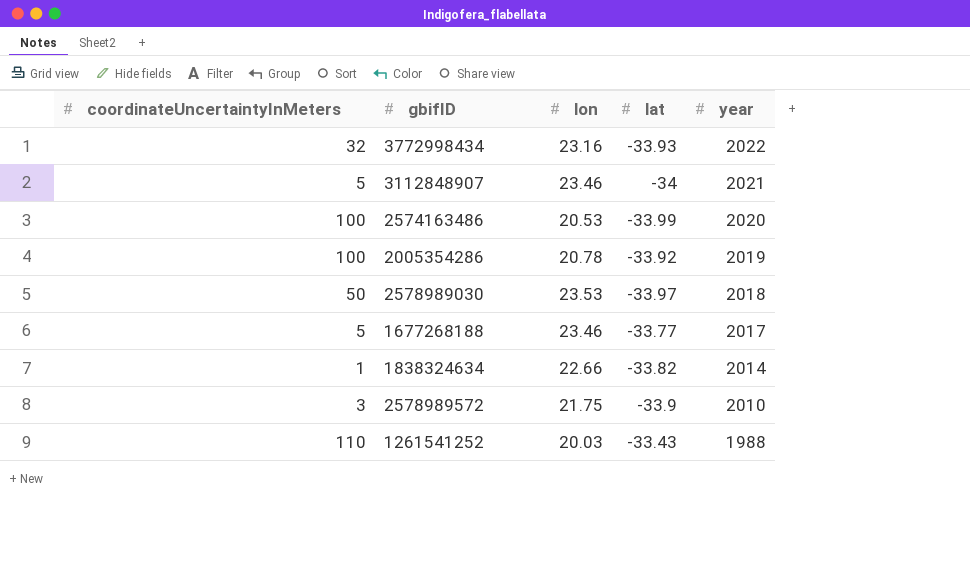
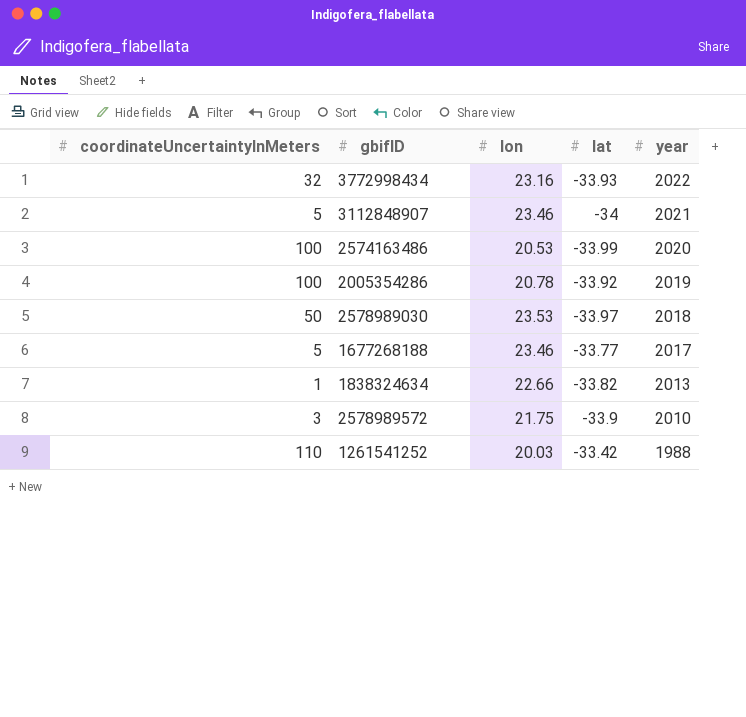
1838324634 | year: 2014 -> 2013
1261541252 | lat: -33.43 -> -33.42

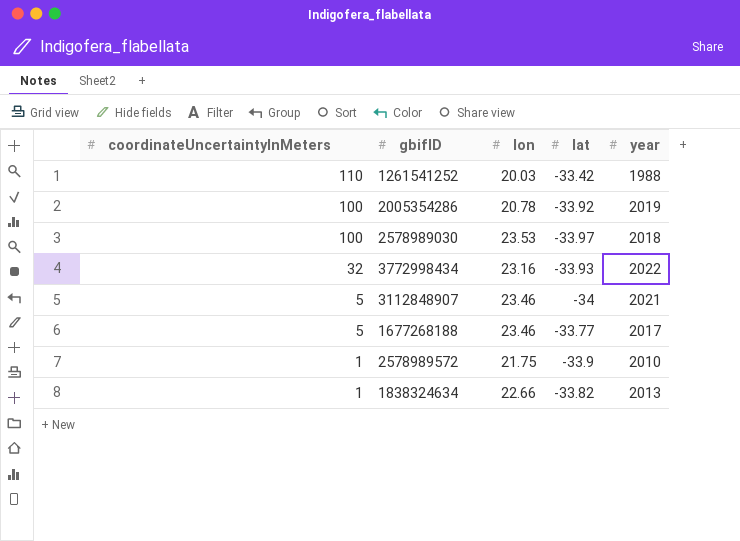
row order: year descending -> coordinateUncertaintyInMeters descending
row 2574163486: 100 | 20.53 | -33.99 | 2020 -> none
2578989030 | coordinateUncertaintyInMeters: 50 -> 100
2578989572 | coordinateUncertaintyInMeters: 3 -> 1

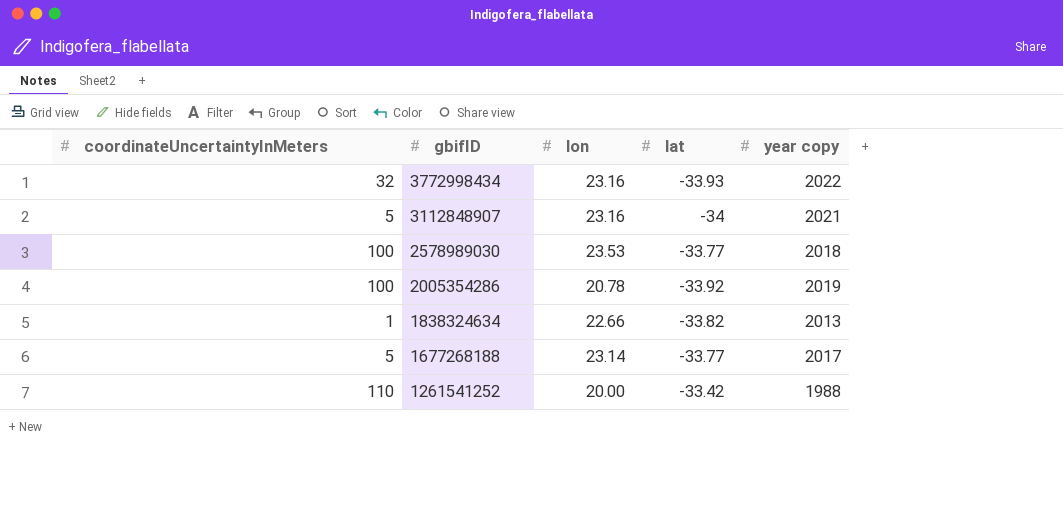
row order: coordinateUncertaintyInMeters descending -> gbifID descending
column name: year -> year copy
row 2578989572: 1 | 21.75 | -33.9 | 2010 -> none
3112848907 | lon: 23.46 -> 23.16
2578989030 | lat: -33.97 -> -33.77
1677268188 | lon: 23.46 -> 23.14
1261541252 | lon: 20.03 -> 20.00

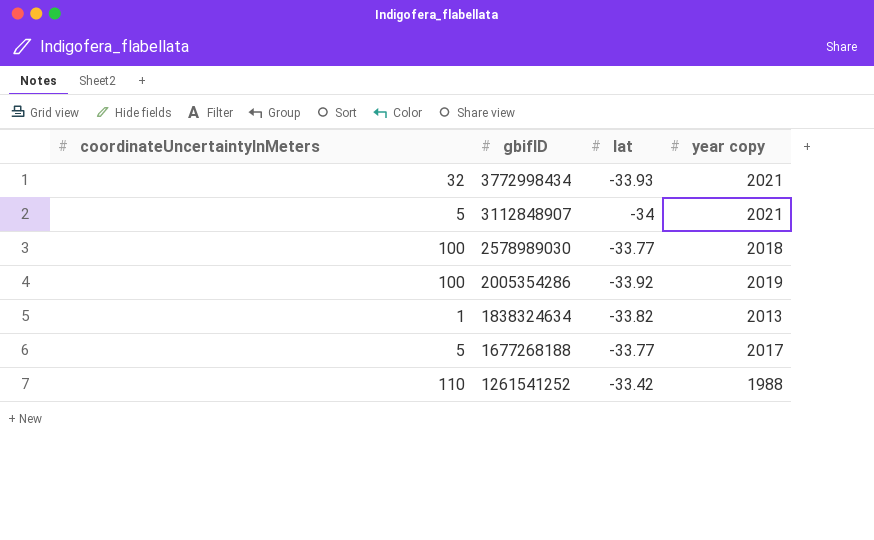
column lon | position: 3 -> none
3772998434 | year copy: 2022 -> 2021

